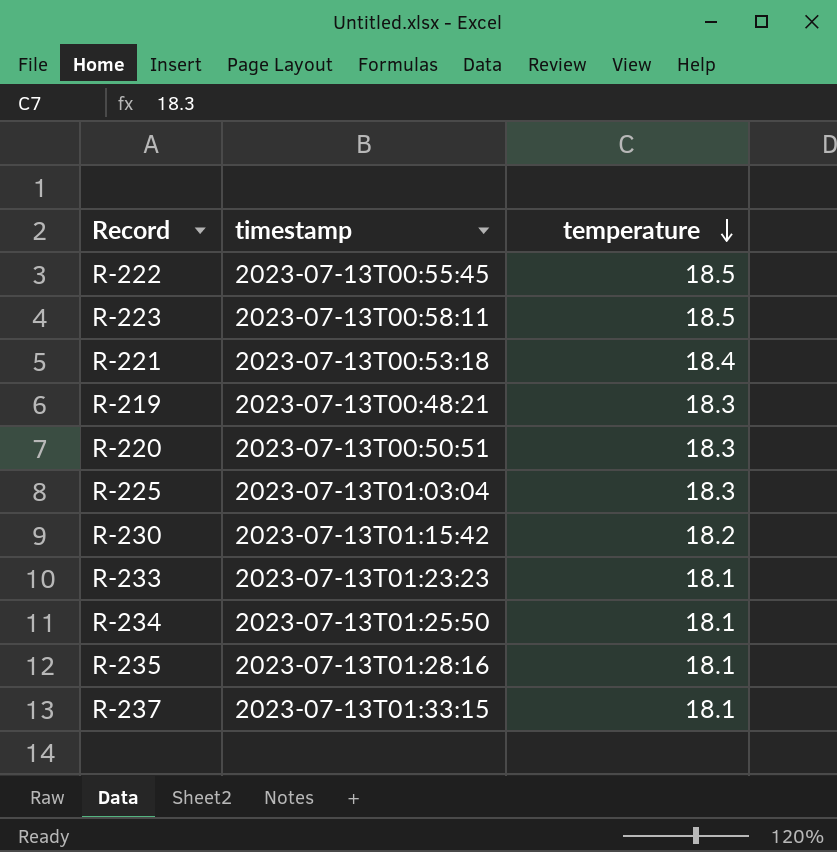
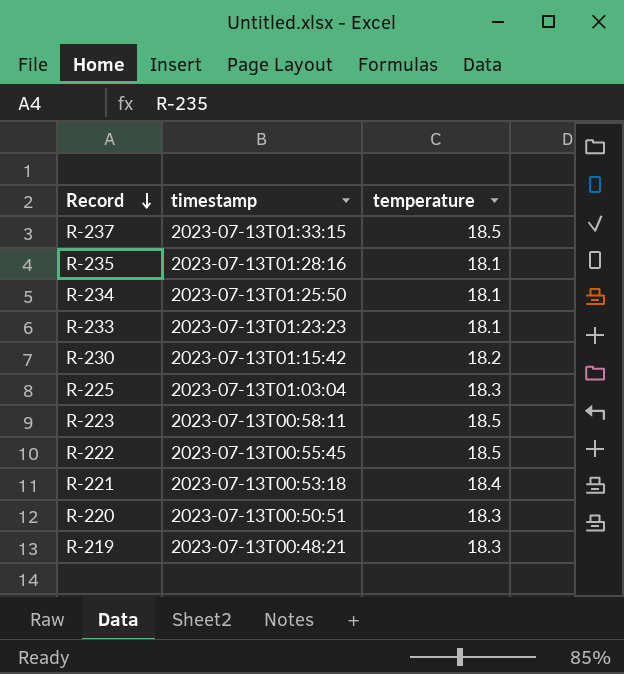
row order: temperature descending -> Record descending
R-237 | temperature: 18.1 -> 18.5

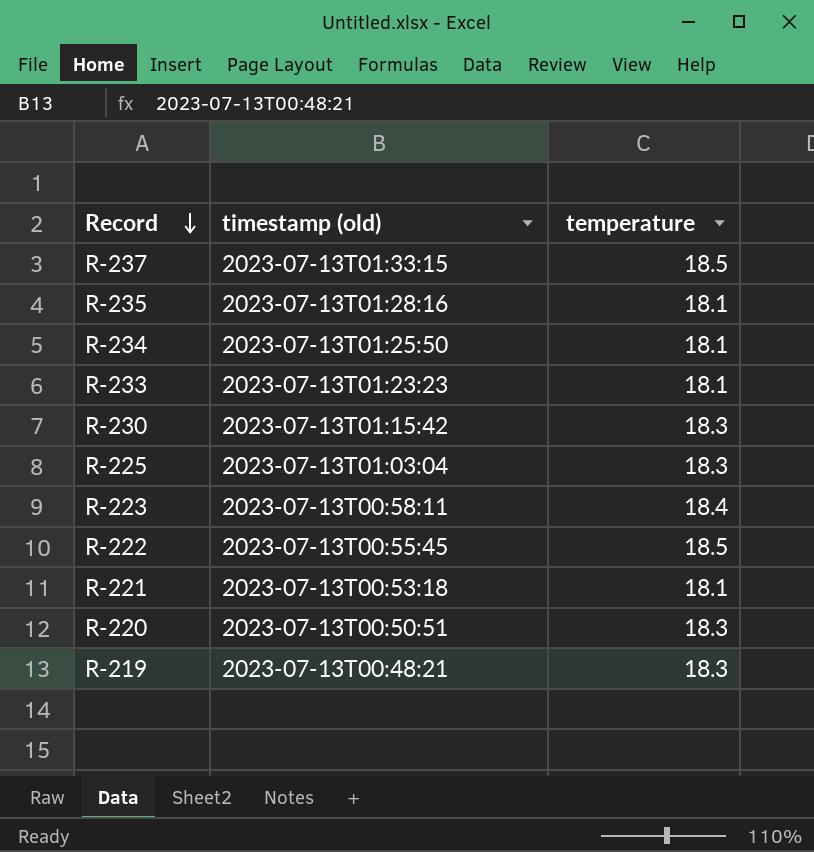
column name: timestamp -> timestamp (old)
R-230 | temperature: 18.2 -> 18.3
R-223 | temperature: 18.5 -> 18.4
R-221 | temperature: 18.4 -> 18.1

